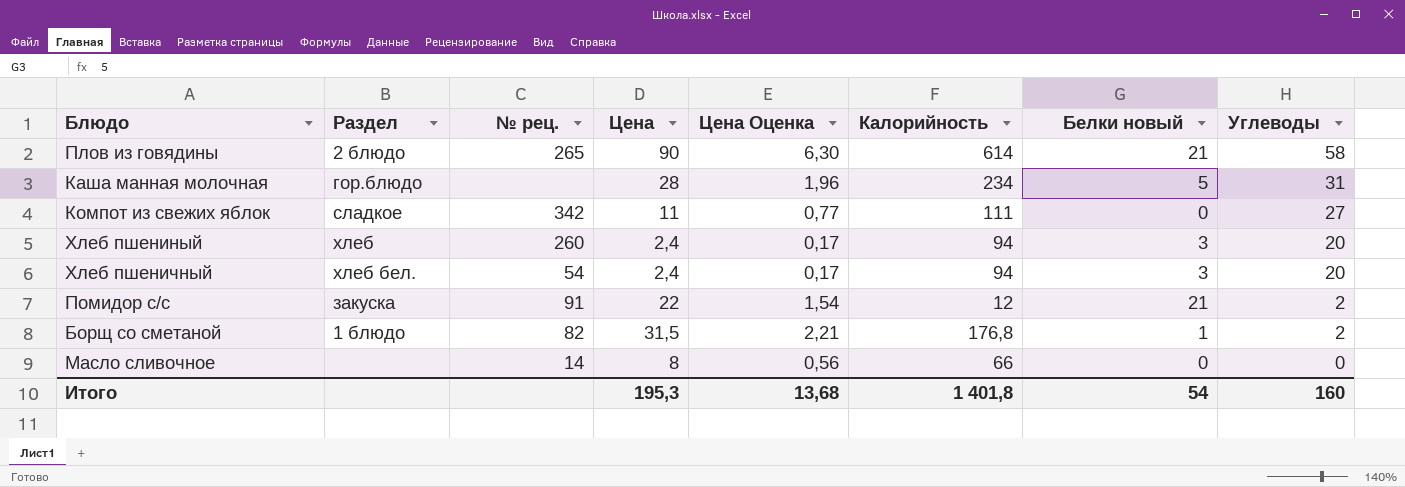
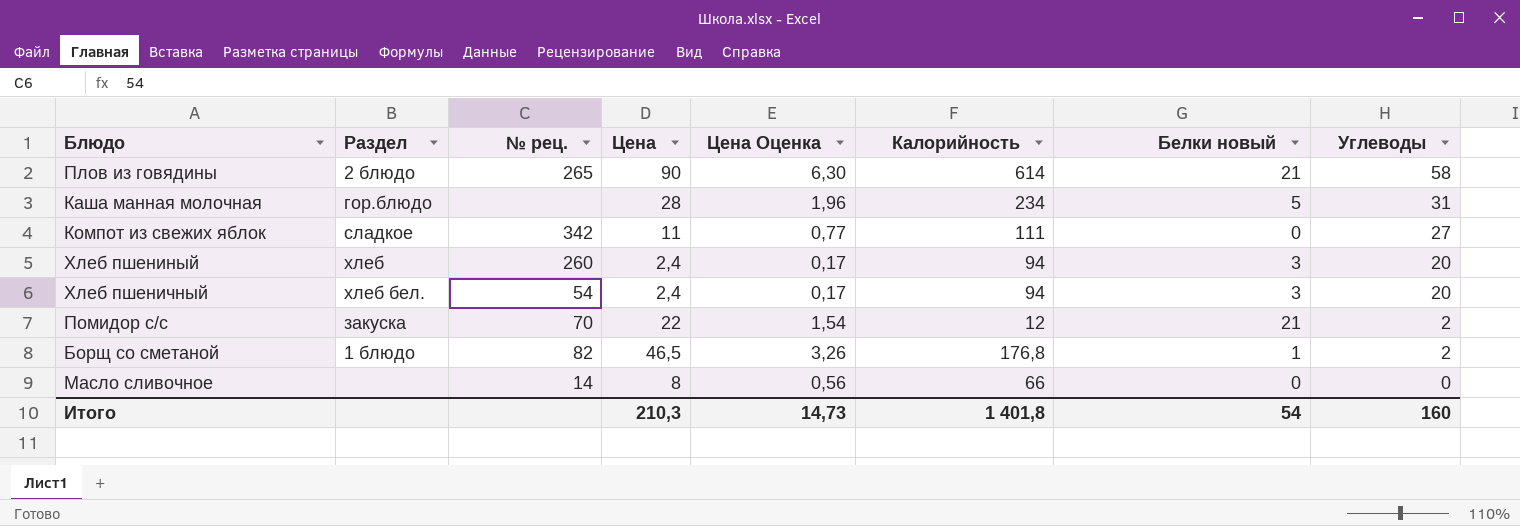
Помидор с/с | № рец.: 91 -> 70
Борщ со сметаной | Цена: 31,5 -> 46,5
Борщ со сметаной | Цена Оценка: 2,21 -> 3,26
Итого | Цена: 195,3 -> 210,3
Итого | Цена Оценка: 13,68 -> 14,73

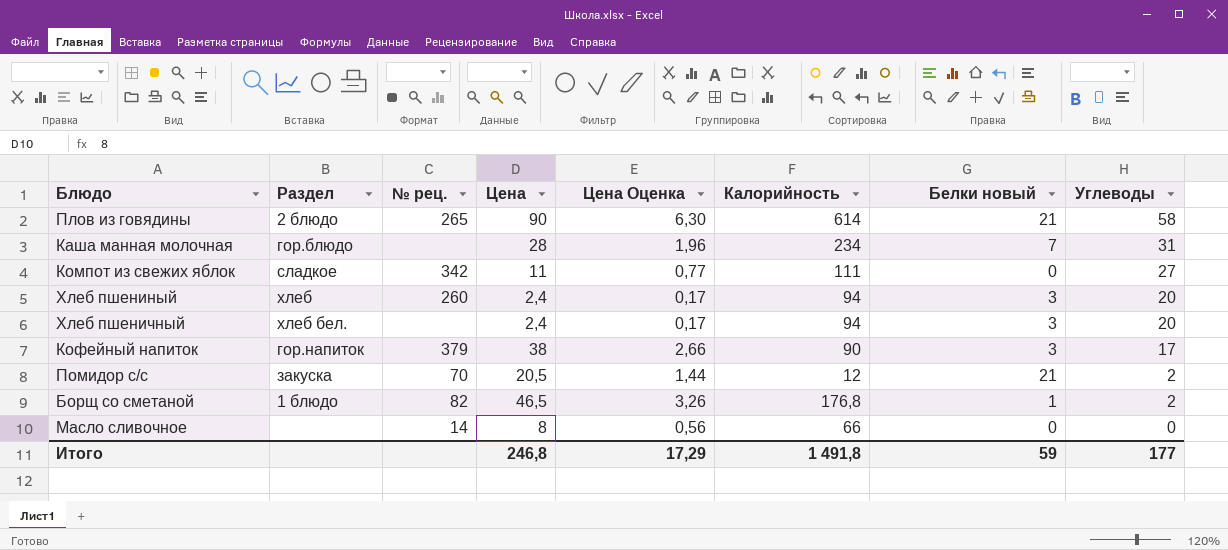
Каша манная молочная | Белки новый: 5 -> 7
Хлеб пшеничный | № рец.: 54 -> none
row Кофейный напиток: none -> гор.напиток | 379 | 38 | 2,66 | 90 | 3 | 17
Помидор с/с | Цена: 22 -> 20,5
Помидор с/с | Цена Оценка: 1,54 -> 1,44
Итого | Цена: 210,3 -> 246,8
Итого | Цена Оценка: 14,73 -> 17,29
Итого | Калорийность: 1 401,8 -> 1 491,8
Итого | Белки новый: 54 -> 59
Итого | Углеводы: 160 -> 177

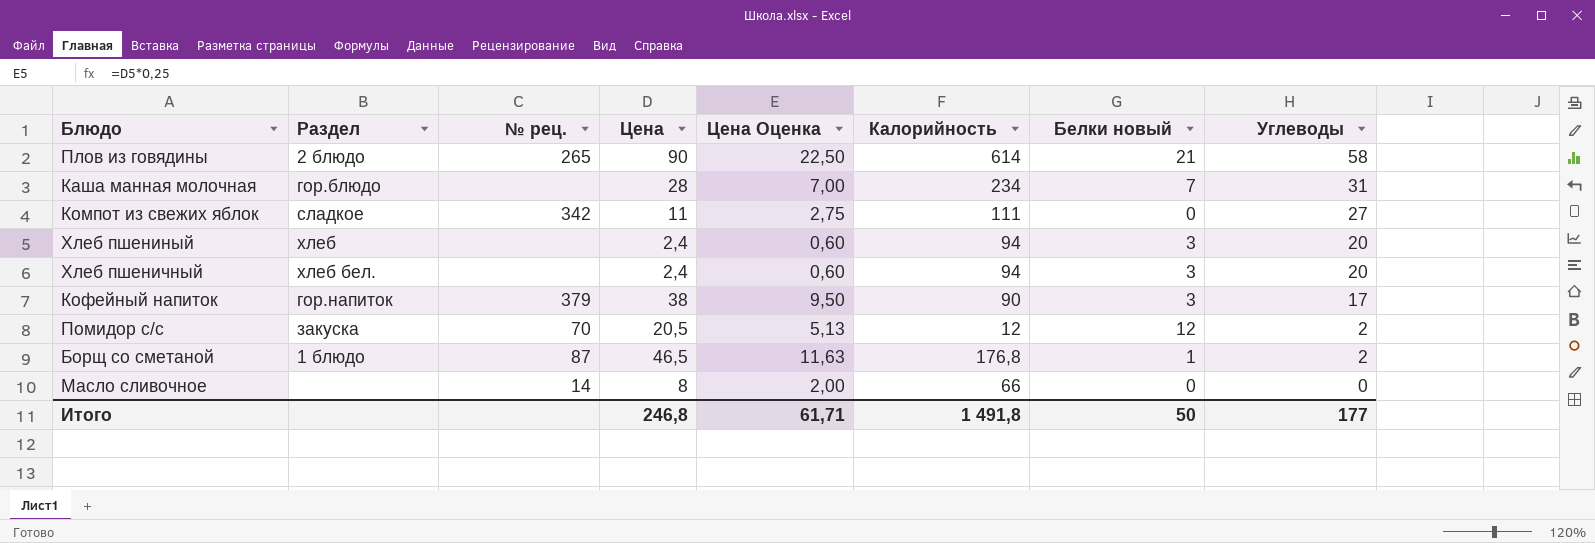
column Цена Оценка | formula: [Цена] * 0,07 -> [Цена] * 0,25
Хлеб пшениный | № рец.: 260 -> none
Помидор с/с | Белки новый: 21 -> 12
Борщ со сметаной | № рец.: 82 -> 87
Итого | Цена Оценка: 17,29 -> 61,71
Итого | Белки новый: 59 -> 50

